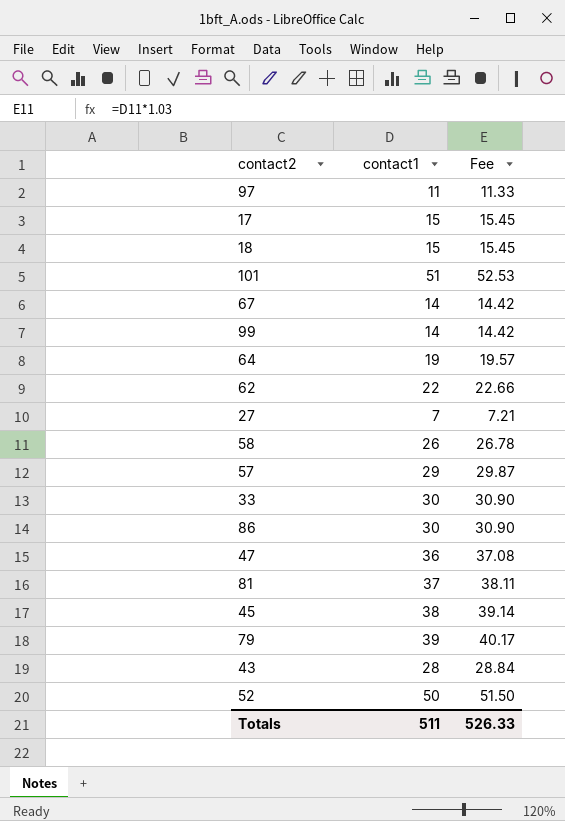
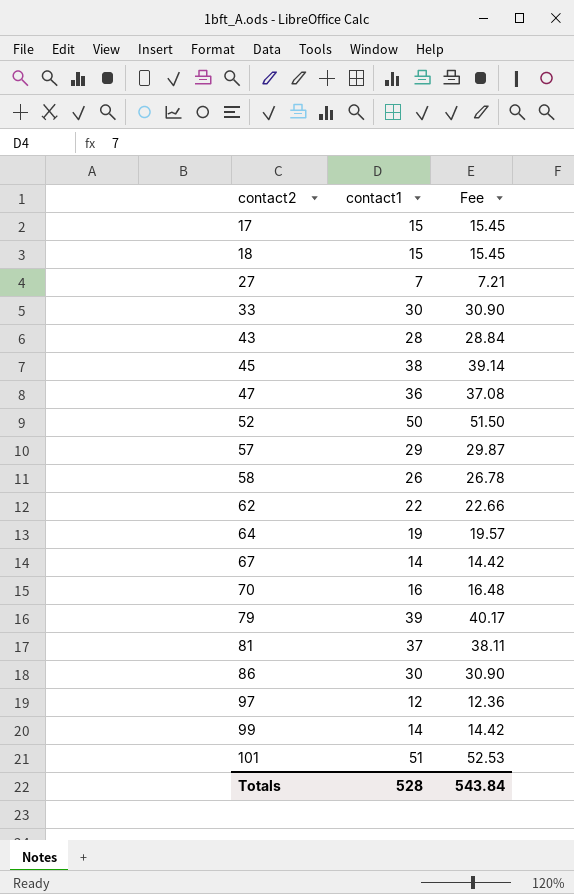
row order: none -> contact2 ascending
row 70: none -> 16 | 16.48
97 | contact1: 11 -> 12
97 | Fee: 11.33 -> 12.36
Totals | contact1: 511 -> 528
Totals | Fee: 526.33 -> 543.84

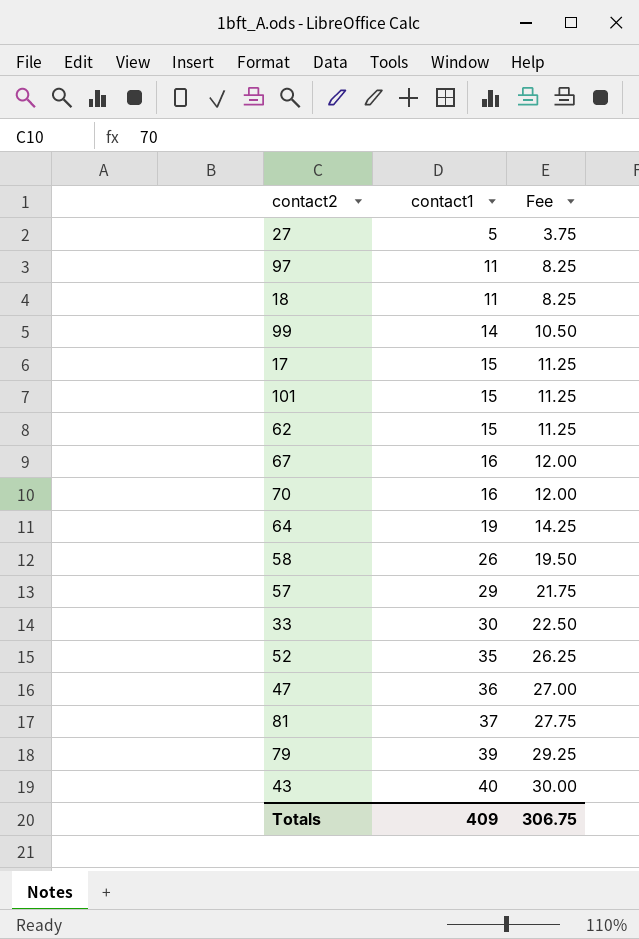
row order: contact2 ascending -> contact1 ascending
column Fee | formula: [contact1] * 1.03 -> [contact1] * 0.75
row 45: 38 | 39.14 -> none
row 86: 30 | 30.90 -> none
27 | contact1: 7 -> 5
97 | contact1: 12 -> 11
18 | contact1: 15 -> 11
101 | contact1: 51 -> 15
62 | contact1: 22 -> 15
67 | contact1: 14 -> 16
52 | contact1: 50 -> 35
43 | contact1: 28 -> 40
Totals | contact1: 528 -> 409
Totals | Fee: 543.84 -> 306.75

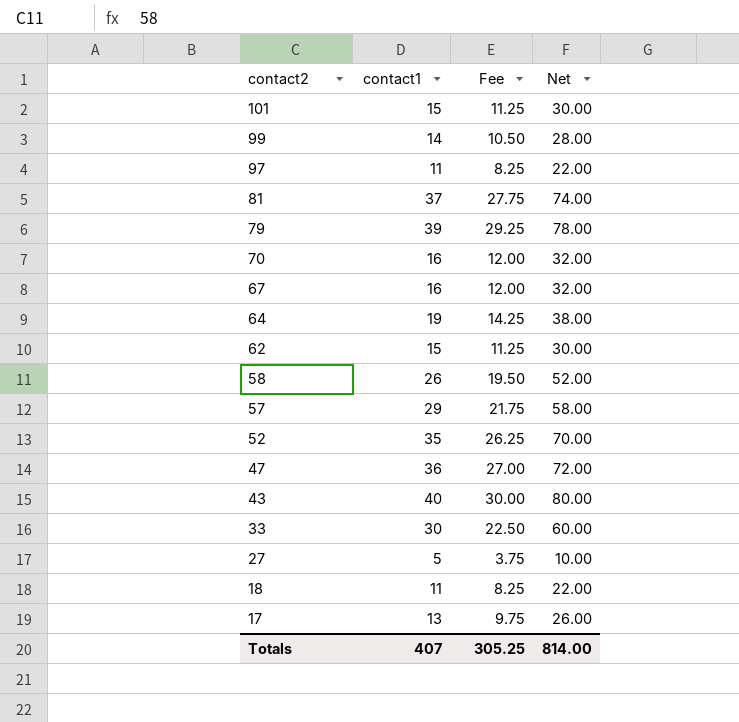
row order: contact1 ascending -> contact2 descending
column Net | formula: none -> [contact1] * 2
17 | contact1: 15 -> 13
17 | Fee: 11.25 -> 9.75
Totals | contact1: 409 -> 407
Totals | Fee: 306.75 -> 305.25

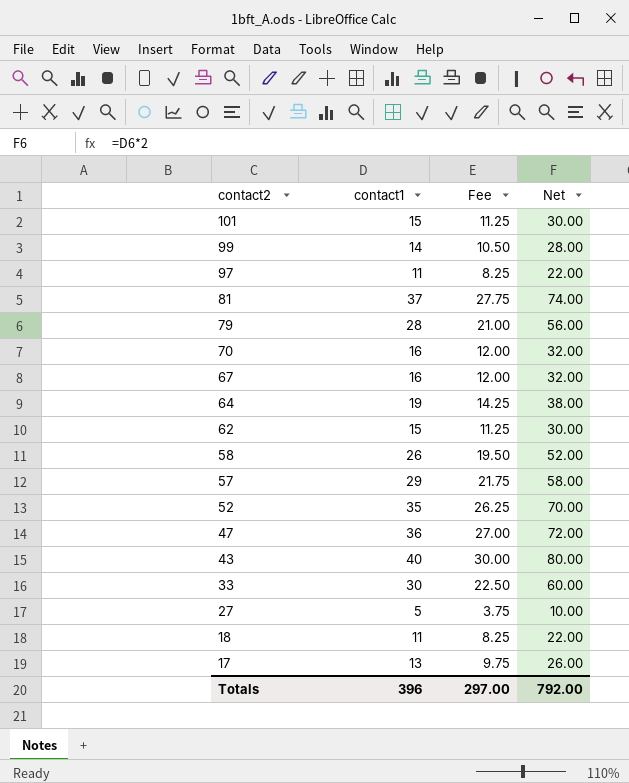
79 | contact1: 39 -> 28
79 | Fee: 29.25 -> 21.00
79 | Net: 78.00 -> 56.00
Totals | contact1: 407 -> 396
Totals | Fee: 305.25 -> 297.00
Totals | Net: 814.00 -> 792.00

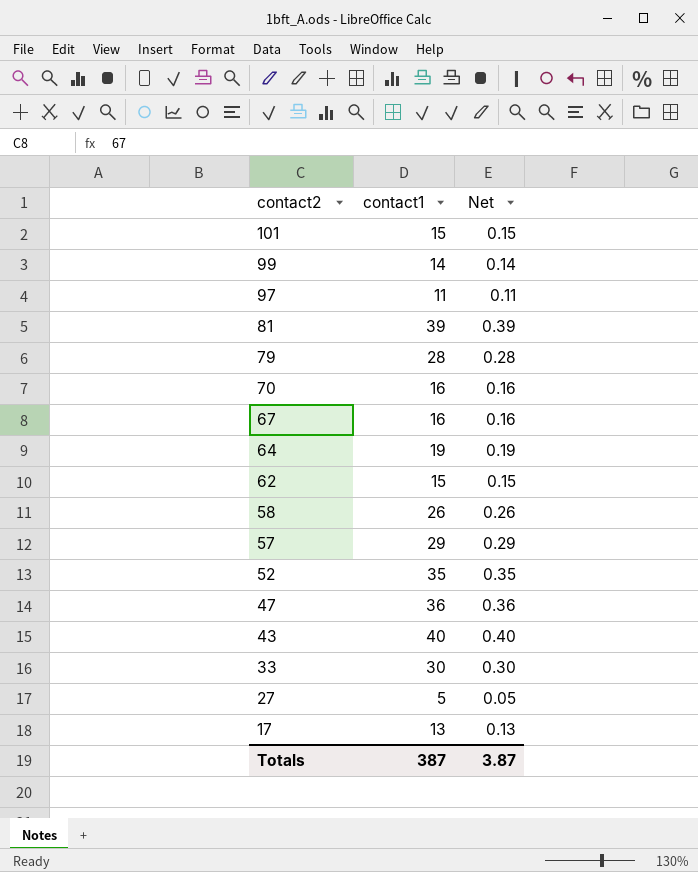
column Fee | formula: [contact1] * 0.75 -> none
column Net | formula: [contact1] * 2 -> [contact1] * 0.01
row 18: 11 | 8.25 | 22.00 -> none
81 | contact1: 37 -> 39
Totals | contact1: 396 -> 387
Totals | Net: 792.00 -> 3.87

